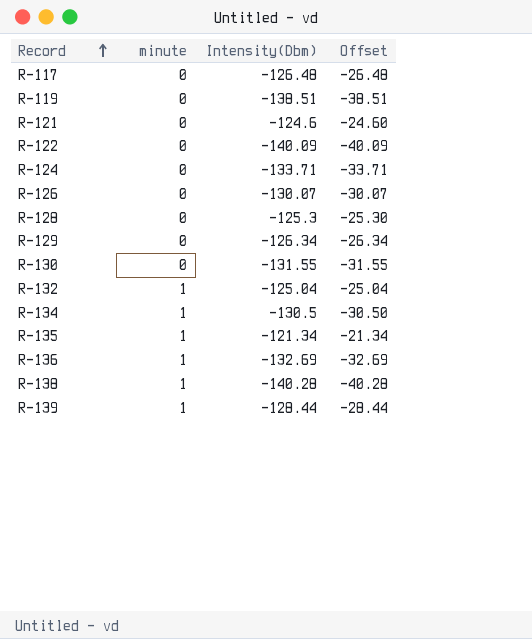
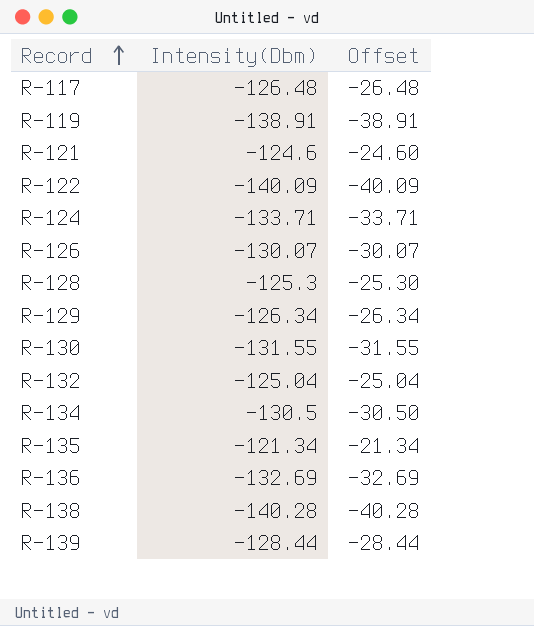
column minute | position: 2 -> none
R-119 | Intensity(Dbm): -138.51 -> -138.91
R-119 | Offset: -38.51 -> -38.91

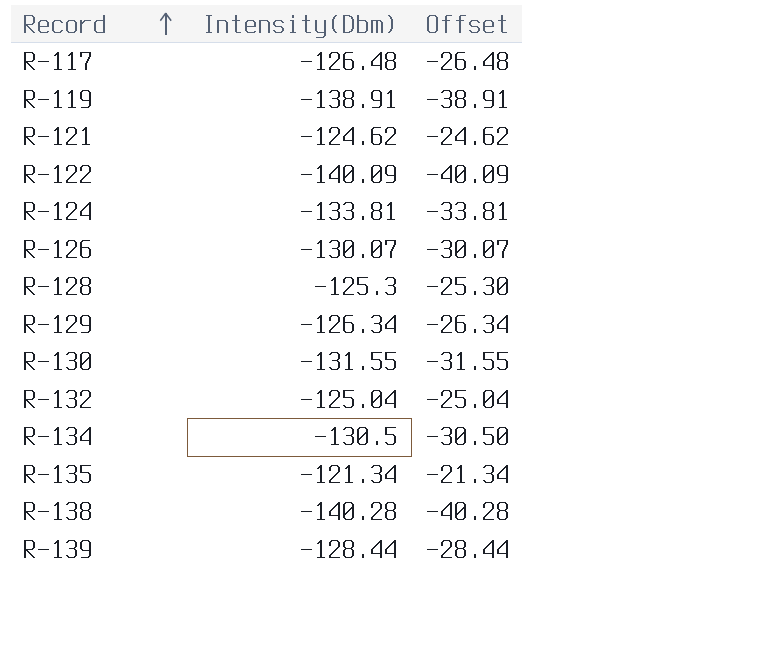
row R-136: -132.69 | -32.69 -> none
R-121 | Intensity(Dbm): -124.6 -> -124.62
R-121 | Offset: -24.60 -> -24.62
R-124 | Intensity(Dbm): -133.71 -> -133.81
R-124 | Offset: -33.71 -> -33.81

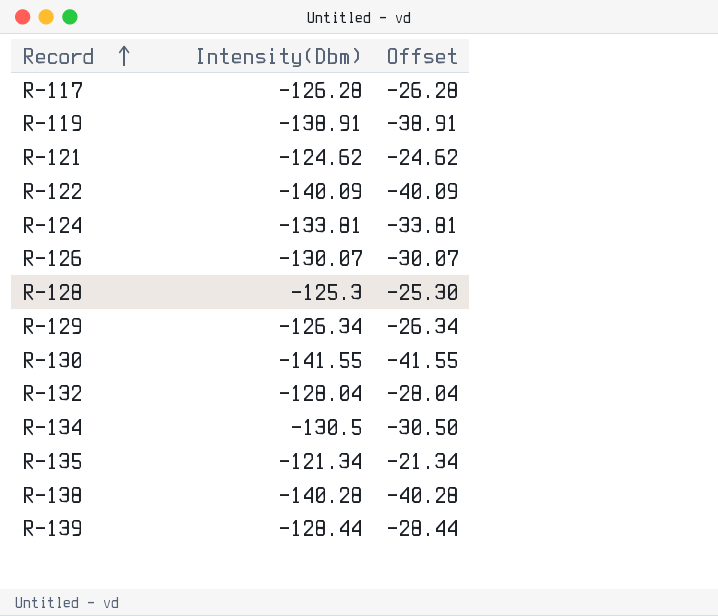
R-117 | Intensity(Dbm): -126.48 -> -126.28
R-117 | Offset: -26.48 -> -26.28
R-130 | Intensity(Dbm): -131.55 -> -141.55
R-130 | Offset: -31.55 -> -41.55
R-132 | Intensity(Dbm): -125.04 -> -128.04
R-132 | Offset: -25.04 -> -28.04

